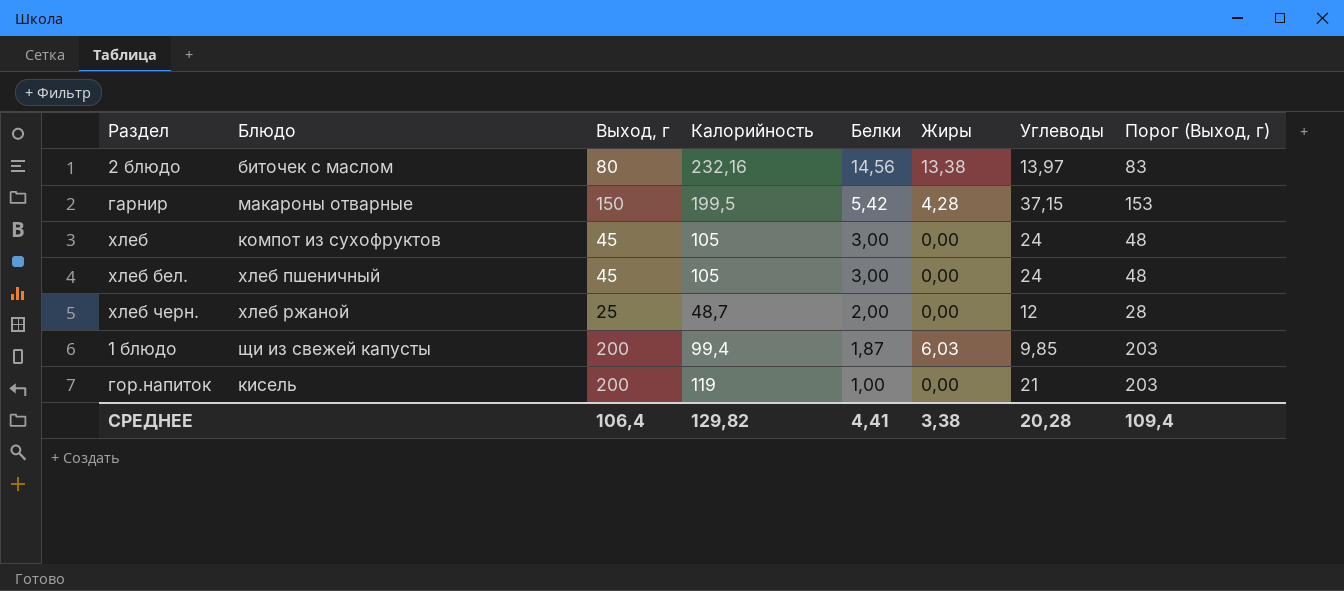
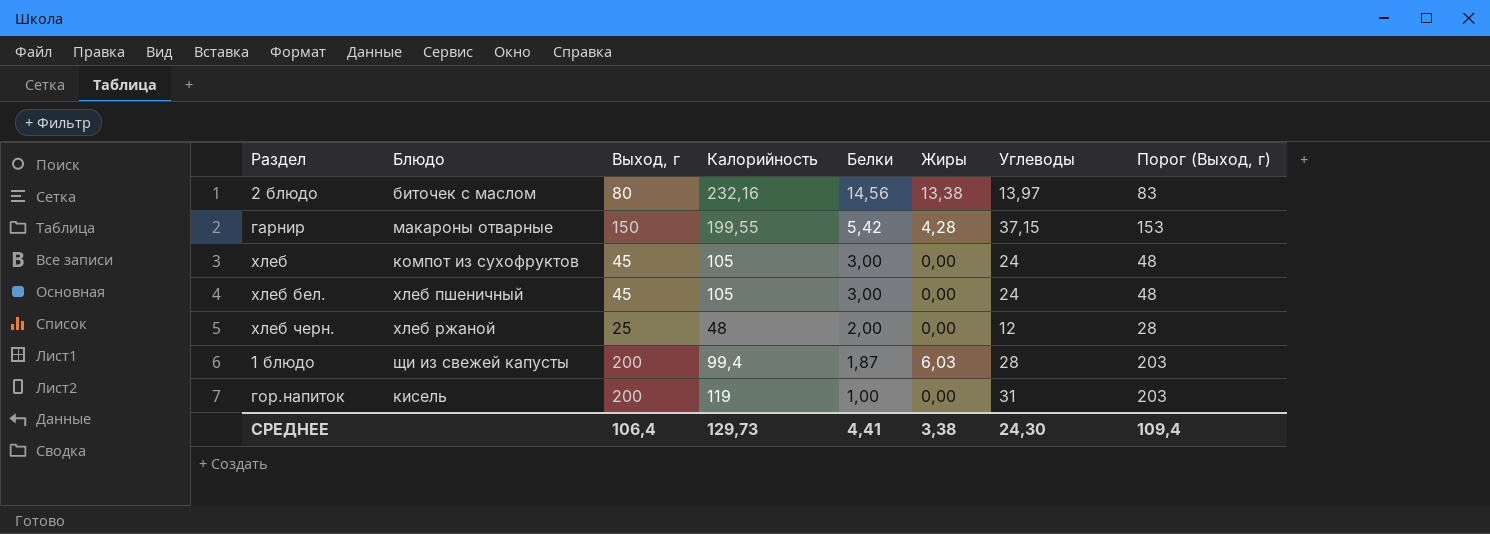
гарнир | Калорийность: 199,5 -> 199,55
хлеб черн. | Калорийность: 48,7 -> 48
1 блюдо | Углеводы: 9,85 -> 28
гор.напиток | Углеводы: 21 -> 31
СРЕДНЕЕ | Калорийность: 129,82 -> 129,73
СРЕДНЕЕ | Углеводы: 20,28 -> 24,30

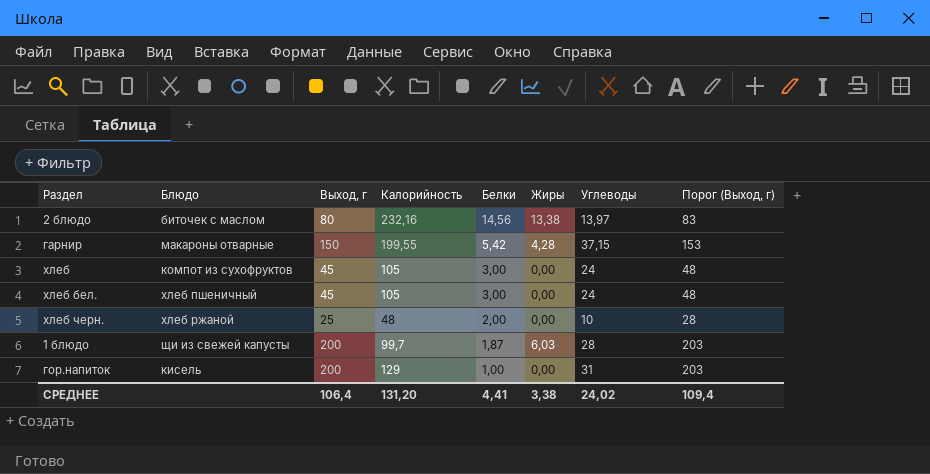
хлеб черн. | Углеводы: 12 -> 10
1 блюдо | Калорийность: 99,4 -> 99,7
гор.напиток | Калорийность: 119 -> 129
СРЕДНЕЕ | Калорийность: 129,73 -> 131,20
СРЕДНЕЕ | Углеводы: 24,30 -> 24,02

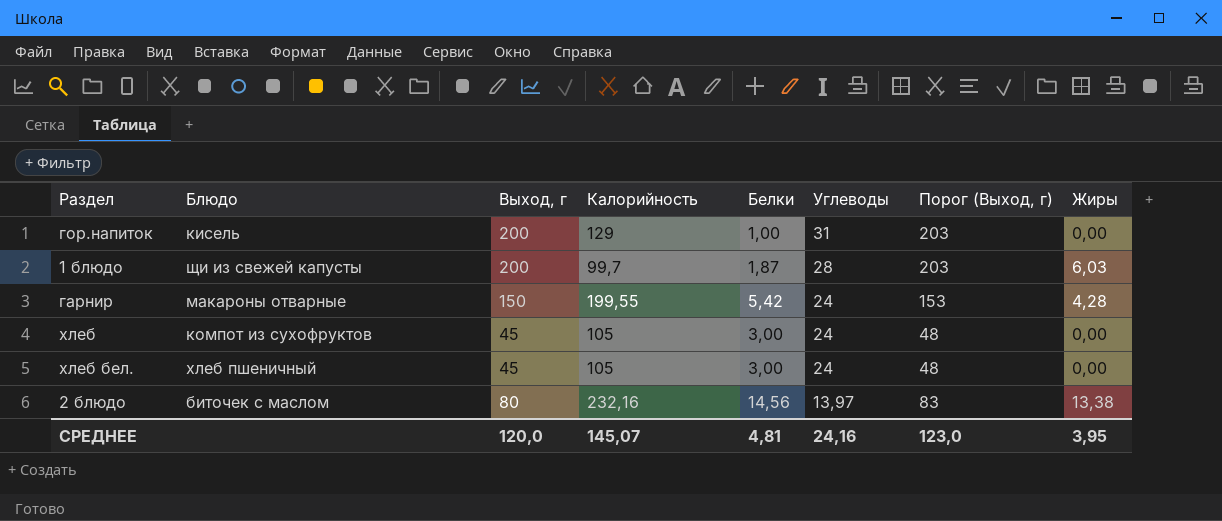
row order: Белки descending -> Углеводы descending
column Жиры | position: 6 -> 8
row хлеб черн.: хлеб ржаной | 25 | 48 | 2,00 | 0,00 | 10 | 28 -> none
гарнир | Углеводы: 37,15 -> 24
СРЕДНЕЕ | Выход, г: 106,4 -> 120,0
СРЕДНЕЕ | Калорийность: 131,20 -> 145,07
СРЕДНЕЕ | Белки: 4,41 -> 4,81
СРЕДНЕЕ | Углеводы: 24,02 -> 24,16
СРЕДНЕЕ | Порог (Выход, г): 109,4 -> 123,0
СРЕДНЕЕ | Жиры: 3,38 -> 3,95

